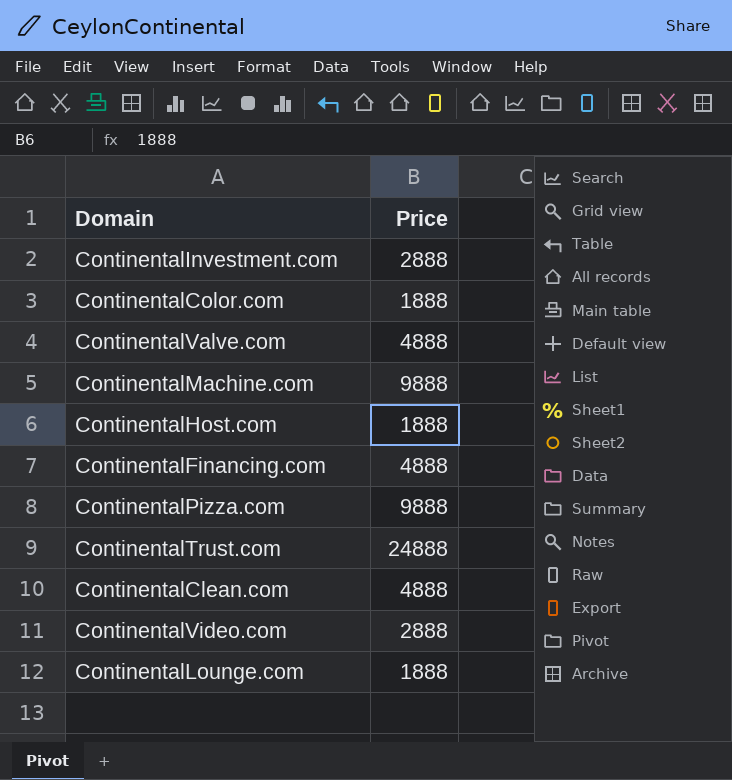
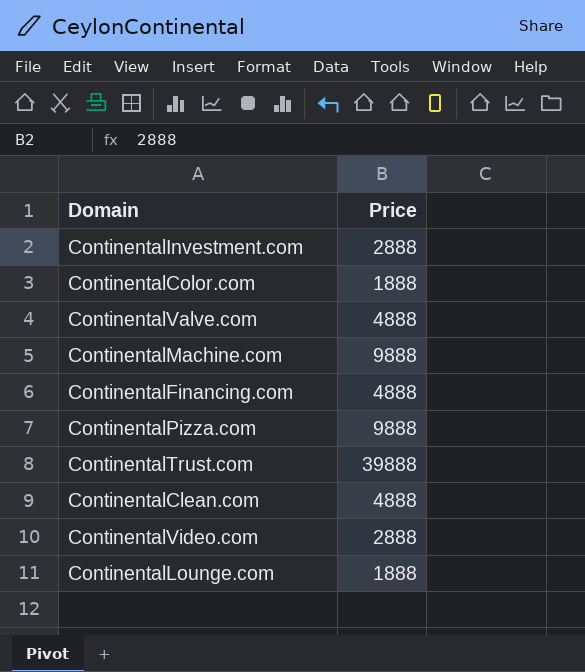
row ContinentalHost.com: 1888 -> none
ContinentalTrust.com | Price: 24888 -> 39888

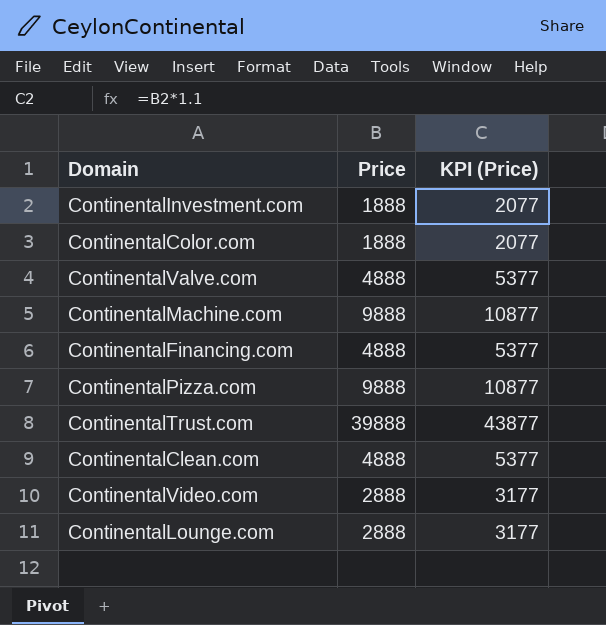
column KPI (Price) | formula: none -> [Price] * 1.1
ContinentalInvestment.com | Price: 2888 -> 1888
ContinentalLounge.com | Price: 1888 -> 2888

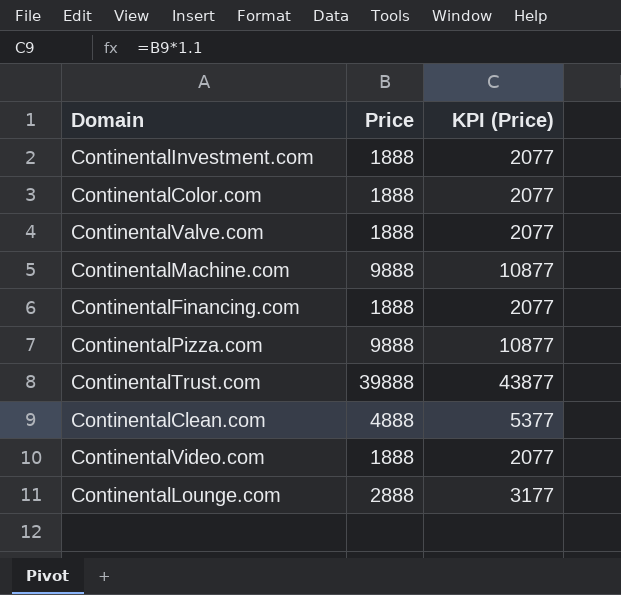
ContinentalValve.com | Price: 4888 -> 1888
ContinentalValve.com | KPI (Price): 5377 -> 2077
ContinentalFinancing.com | Price: 4888 -> 1888
ContinentalFinancing.com | KPI (Price): 5377 -> 2077
ContinentalVideo.com | Price: 2888 -> 1888
ContinentalVideo.com | KPI (Price): 3177 -> 2077

